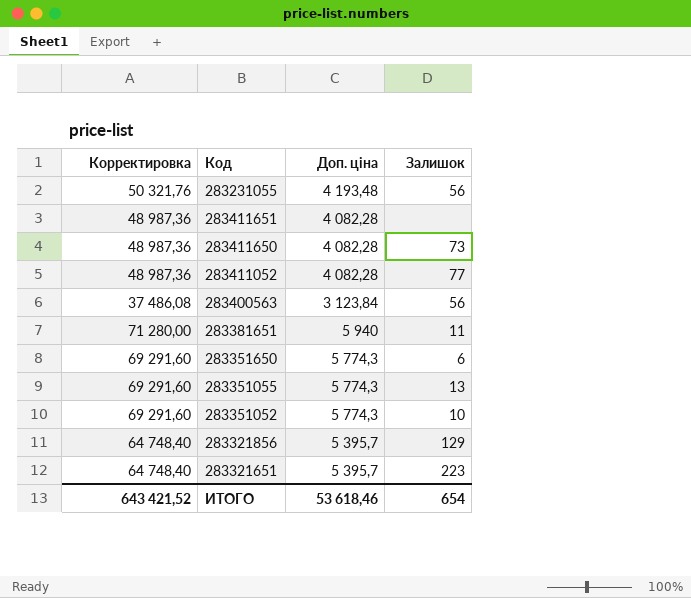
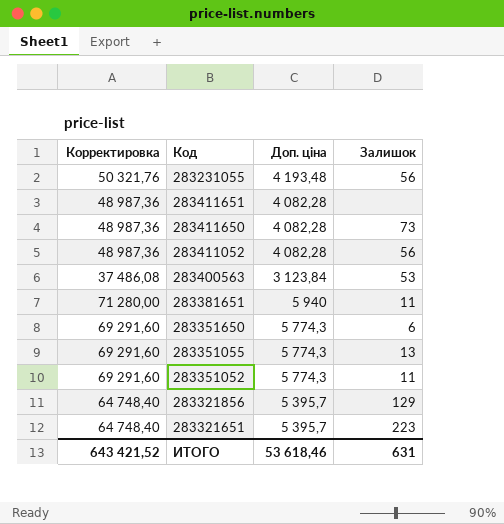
283411052 | Залишок: 77 -> 56
283400563 | Залишок: 56 -> 53
283351052 | Залишок: 10 -> 11
ИТОГО | Залишок: 654 -> 631

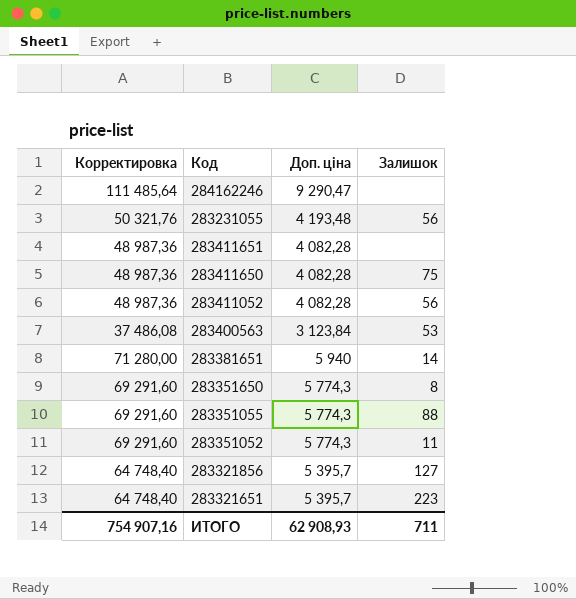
row 284162246: none -> 111 485,64 | 9 290,47 | none
283411650 | Залишок: 73 -> 75
283381651 | Залишок: 11 -> 14
283351650 | Залишок: 6 -> 8
283351055 | Залишок: 13 -> 88
283321856 | Залишок: 129 -> 127
ИТОГО | Корректировка: 643 421,52 -> 754 907,16
ИТОГО | Доп. ціна: 53 618,46 -> 62 908,93
ИТОГО | Залишок: 631 -> 711

